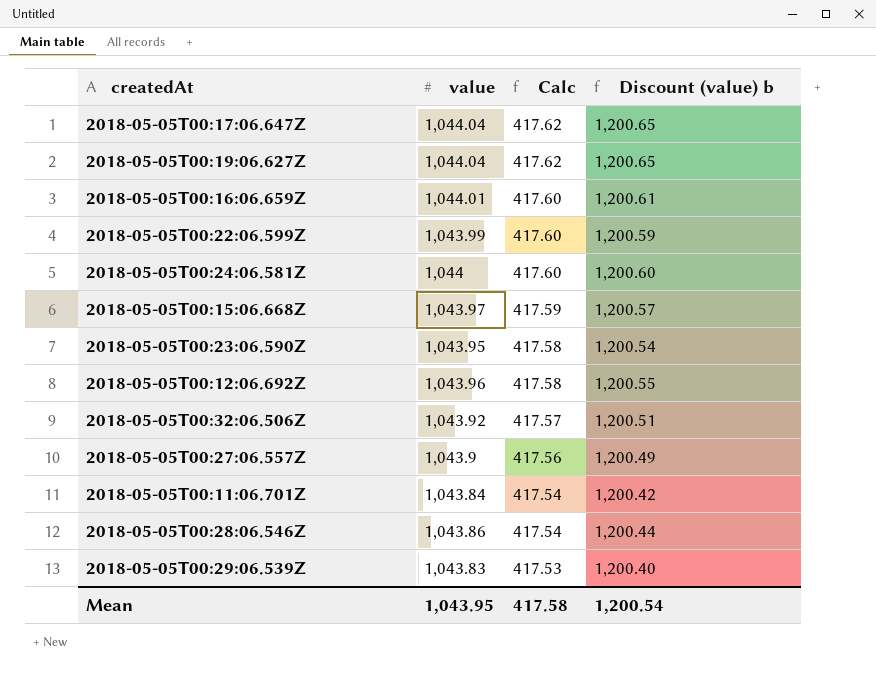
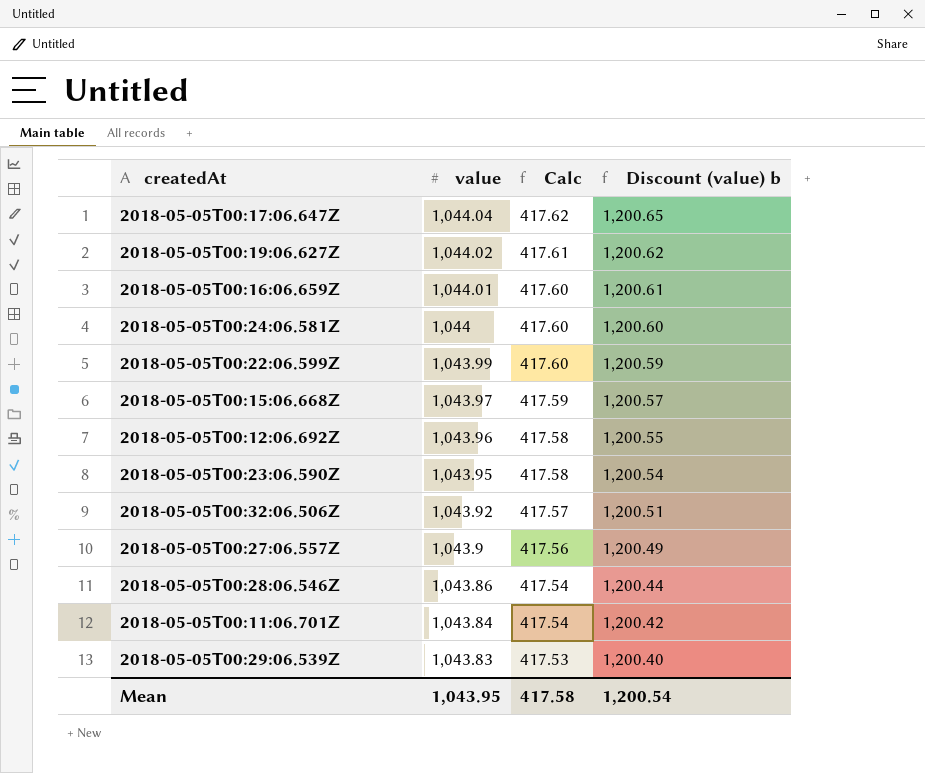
row order: Calc descending -> value descending
2018-05-05T00:19:06.627Z | value: 1,044.04 -> 1,044.02
2018-05-05T00:19:06.627Z | Calc: 417.62 -> 417.61
2018-05-05T00:19:06.627Z | Discount (value) b: 1,200.65 -> 1,200.62

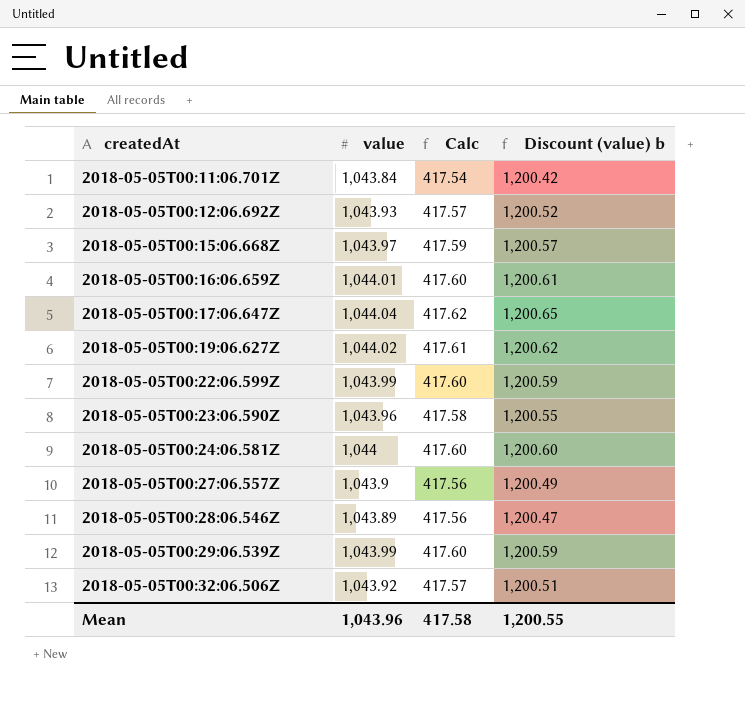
row order: value descending -> createdAt ascending
2018-05-05T00:12:06.692Z | value: 1,043.96 -> 1,043.93
2018-05-05T00:12:06.692Z | Calc: 417.58 -> 417.57
2018-05-05T00:12:06.692Z | Discount (value) b: 1,200.55 -> 1,200.52
2018-05-05T00:23:06.590Z | value: 1,043.95 -> 1,043.96
2018-05-05T00:23:06.590Z | Discount (value) b: 1,200.54 -> 1,200.55
2018-05-05T00:28:06.546Z | value: 1,043.86 -> 1,043.89
2018-05-05T00:28:06.546Z | Calc: 417.54 -> 417.56
2018-05-05T00:28:06.546Z | Discount (value) b: 1,200.44 -> 1,200.47
2018-05-05T00:29:06.539Z | value: 1,043.83 -> 1,043.99
2018-05-05T00:29:06.539Z | Calc: 417.53 -> 417.60
2018-05-05T00:29:06.539Z | Discount (value) b: 1,200.40 -> 1,200.59
Mean | value: 1,043.95 -> 1,043.96
Mean | Discount (value) b: 1,200.54 -> 1,200.55

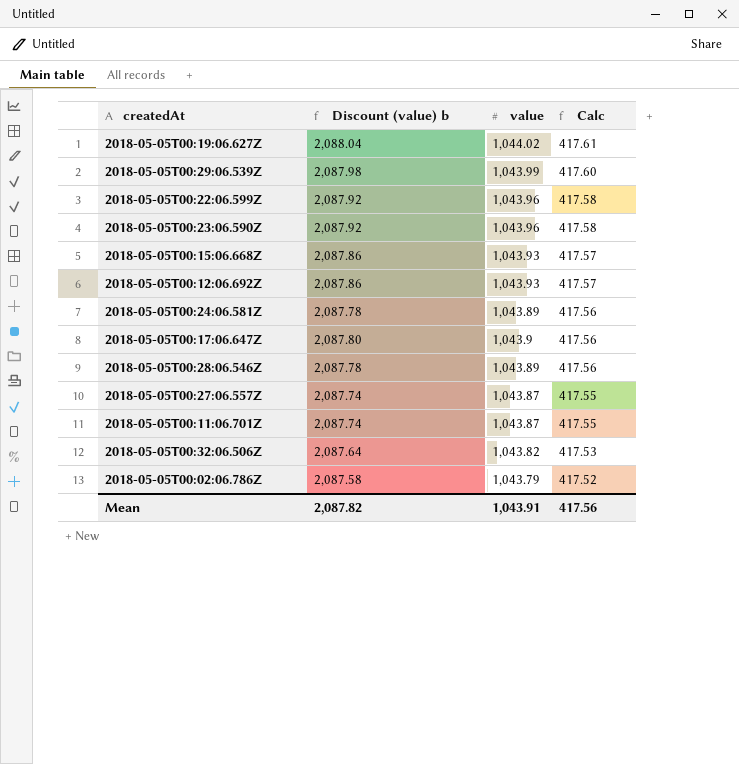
row order: createdAt ascending -> Calc descending
column Discount (value) b | formula: [value] * 1.15 -> [value] * 2
column Discount (value) b | position: 4 -> 2
row 2018-05-05T00:16:06.659Z: 1,044.01 | 417.60 | 1,200.61 -> none
2018-05-05T00:22:06.599Z | value: 1,043.99 -> 1,043.96
2018-05-05T00:22:06.599Z | Calc: 417.60 -> 417.58
2018-05-05T00:15:06.668Z | value: 1,043.97 -> 1,043.93
2018-05-05T00:15:06.668Z | Calc: 417.59 -> 417.57
2018-05-05T00:24:06.581Z | value: 1,044 -> 1,043.89
2018-05-05T00:24:06.581Z | Calc: 417.60 -> 417.56
2018-05-05T00:17:06.647Z | value: 1,044.04 -> 1,043.9
2018-05-05T00:17:06.647Z | Calc: 417.62 -> 417.56
2018-05-05T00:27:06.557Z | value: 1,043.9 -> 1,043.87
2018-05-05T00:27:06.557Z | Calc: 417.56 -> 417.55
2018-05-05T00:11:06.701Z | value: 1,043.84 -> 1,043.87
2018-05-05T00:11:06.701Z | Calc: 417.54 -> 417.55
2018-05-05T00:32:06.506Z | value: 1,043.92 -> 1,043.82
2018-05-05T00:32:06.506Z | Calc: 417.57 -> 417.53
row 2018-05-05T00:02:06.786Z: none -> 2,087.58 | 1,043.79 | 417.52
Mean | Discount (value) b: 1,200.55 -> 2,087.82
Mean | value: 1,043.96 -> 1,043.91
Mean | Calc: 417.58 -> 417.56

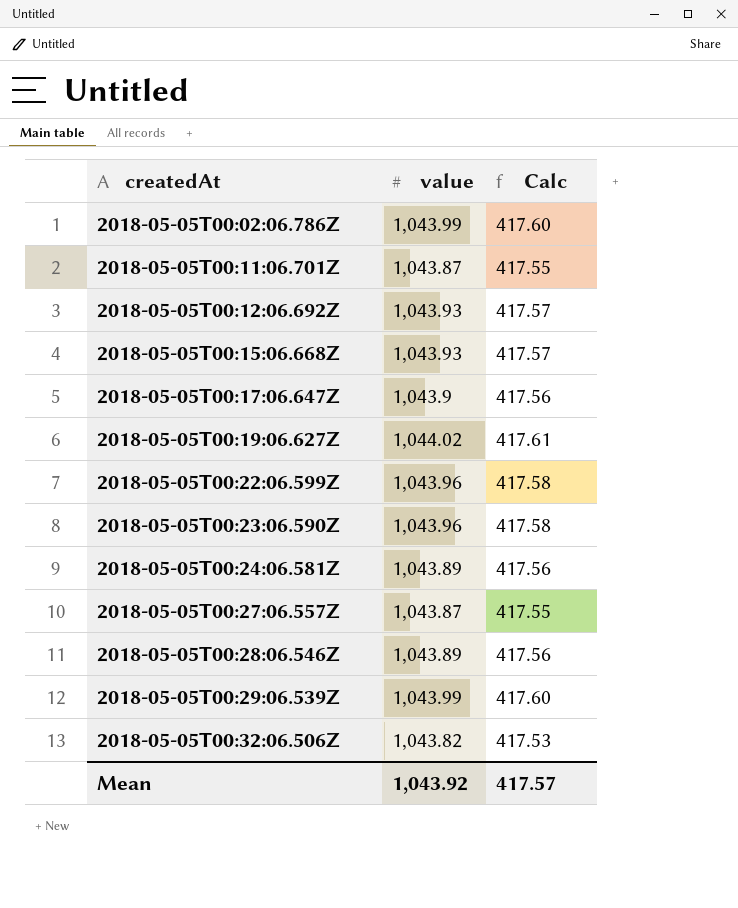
row order: Calc descending -> createdAt ascending
column Discount (value) b | formula: [value] * 2 -> none
2018-05-05T00:02:06.786Z | value: 1,043.79 -> 1,043.99
2018-05-05T00:02:06.786Z | Calc: 417.52 -> 417.60
Mean | value: 1,043.91 -> 1,043.92
Mean | Calc: 417.56 -> 417.57

